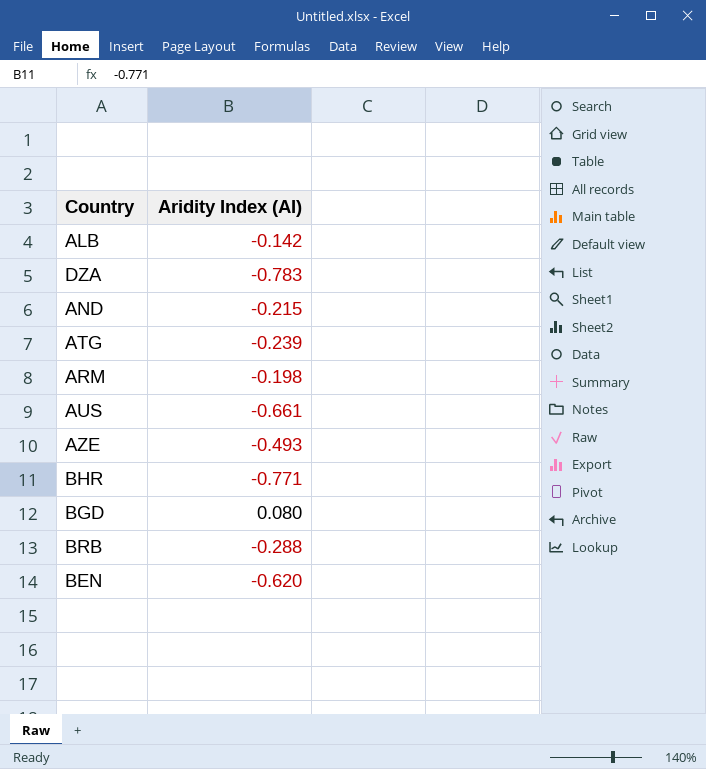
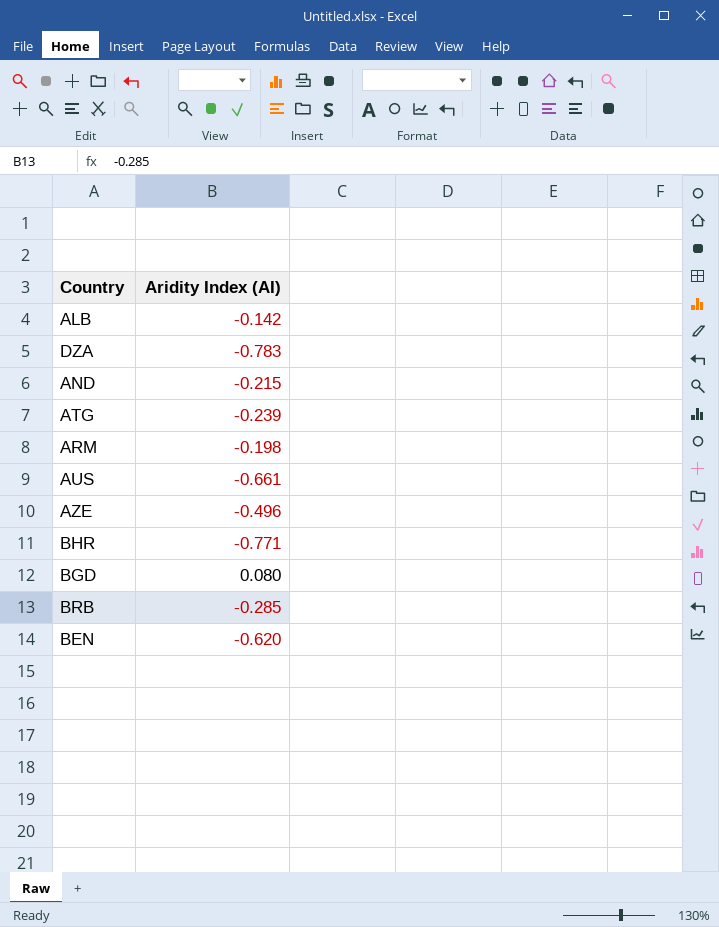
AZE | Aridity Index (AI): -0.493 -> -0.496
BRB | Aridity Index (AI): -0.288 -> -0.285

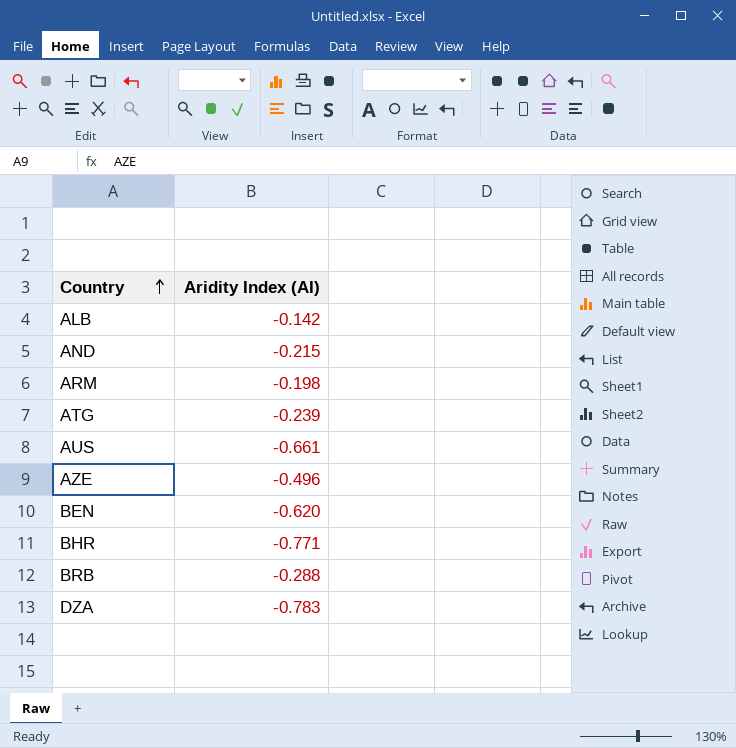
row order: none -> Country ascending
row BGD: 0.080 -> none
BRB | Aridity Index (AI): -0.285 -> -0.288

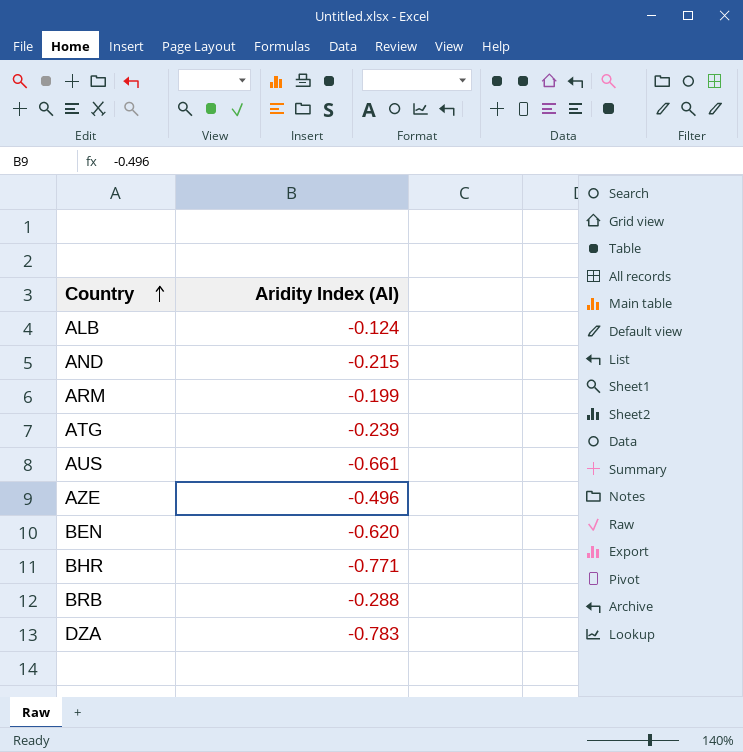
ALB | Aridity Index (AI): -0.142 -> -0.124
ARM | Aridity Index (AI): -0.198 -> -0.199

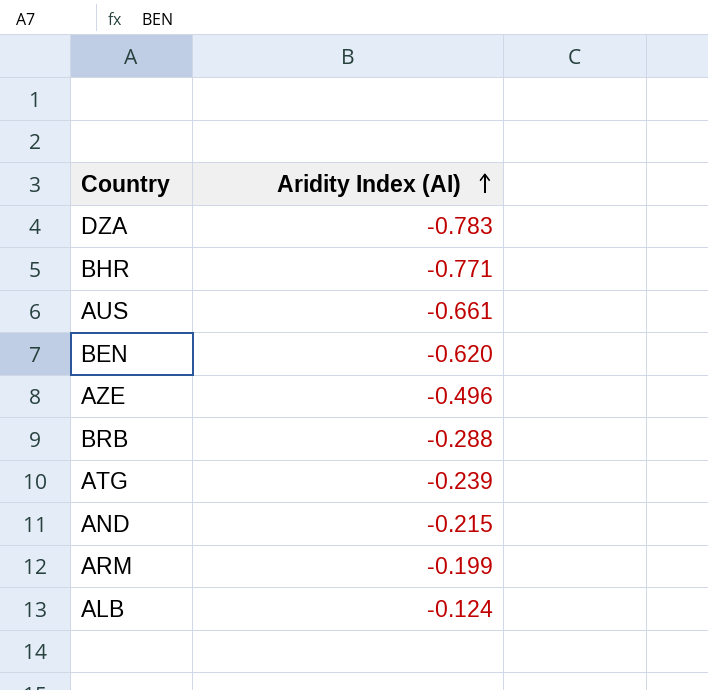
row order: Country ascending -> Aridity Index (AI) ascending

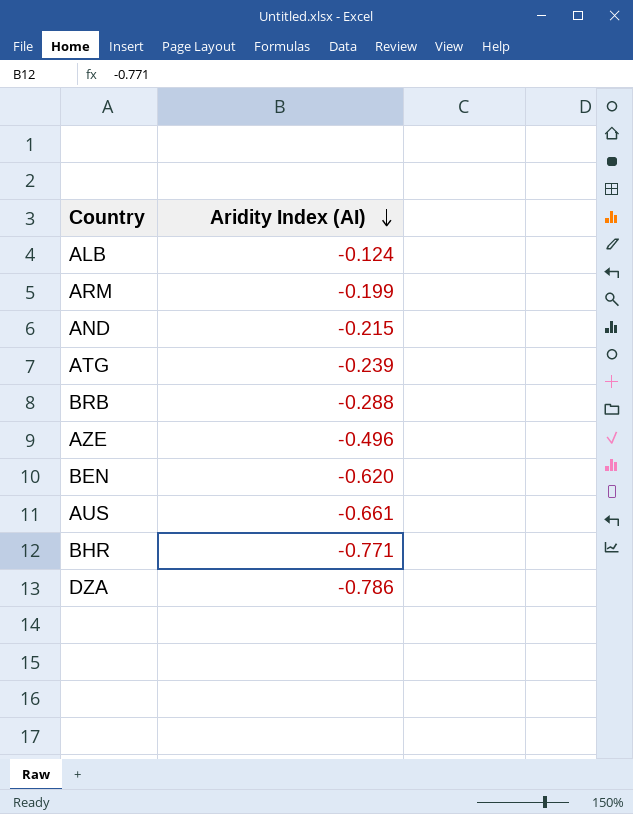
row order: Aridity Index (AI) ascending -> Aridity Index (AI) descending
DZA | Aridity Index (AI): -0.783 -> -0.786

